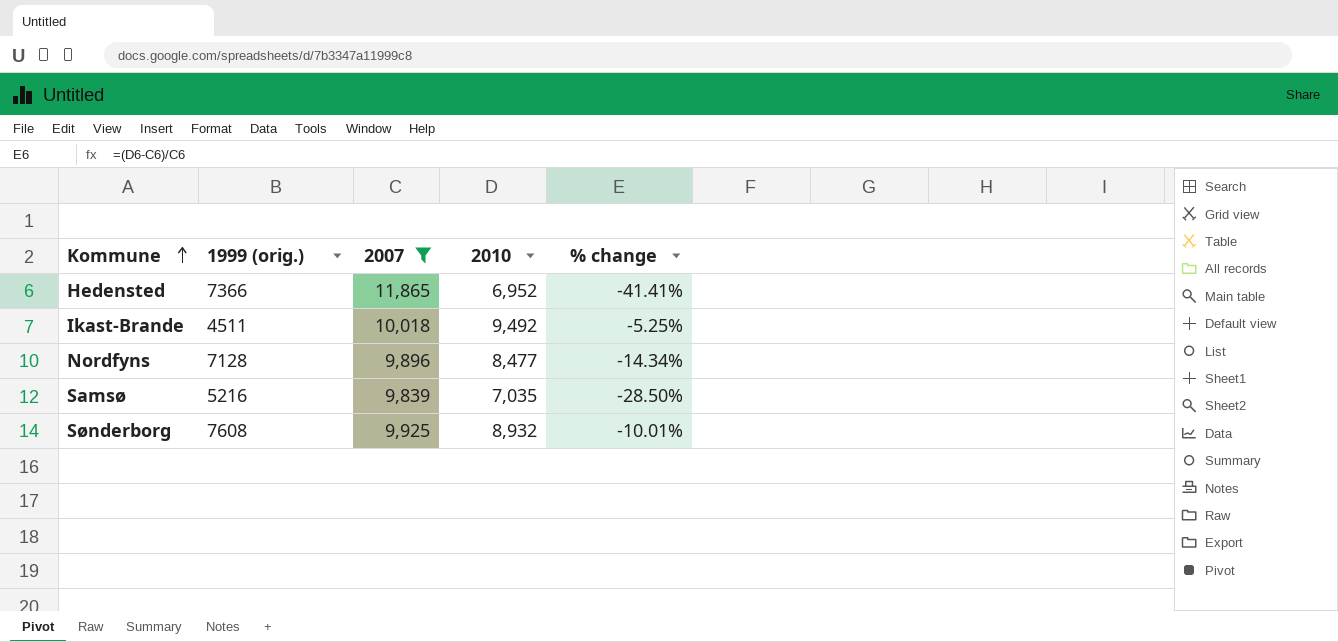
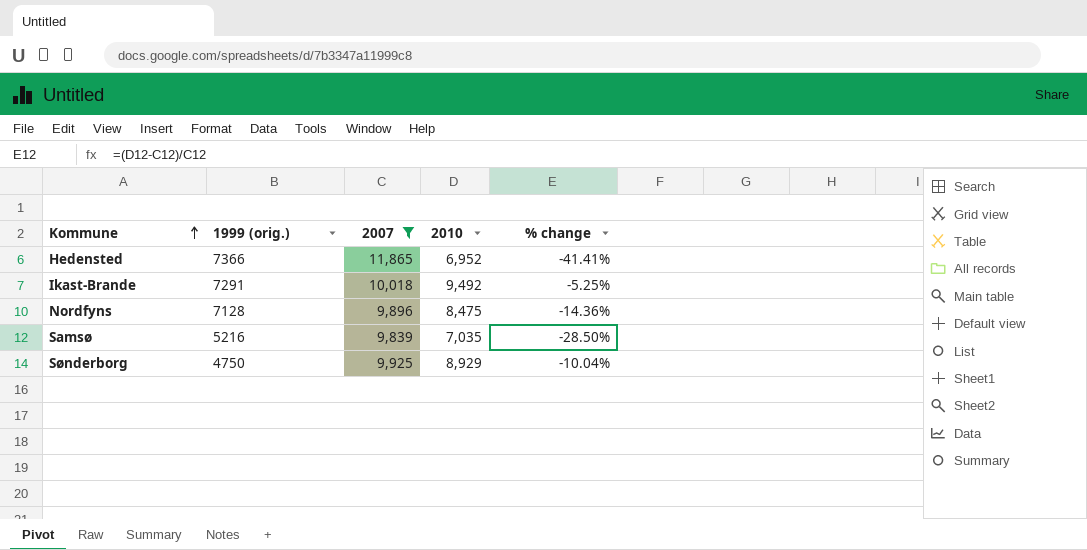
Ikast-Brande | 1999 (orig.): 4511 -> 7291
Nordfyns | 2010: 8,477 -> 8,475
Nordfyns | % change: -14.34% -> -14.36%
Sønderborg | 1999 (orig.): 7608 -> 4750
Sønderborg | 2010: 8,932 -> 8,929
Sønderborg | % change: -10.01% -> -10.04%

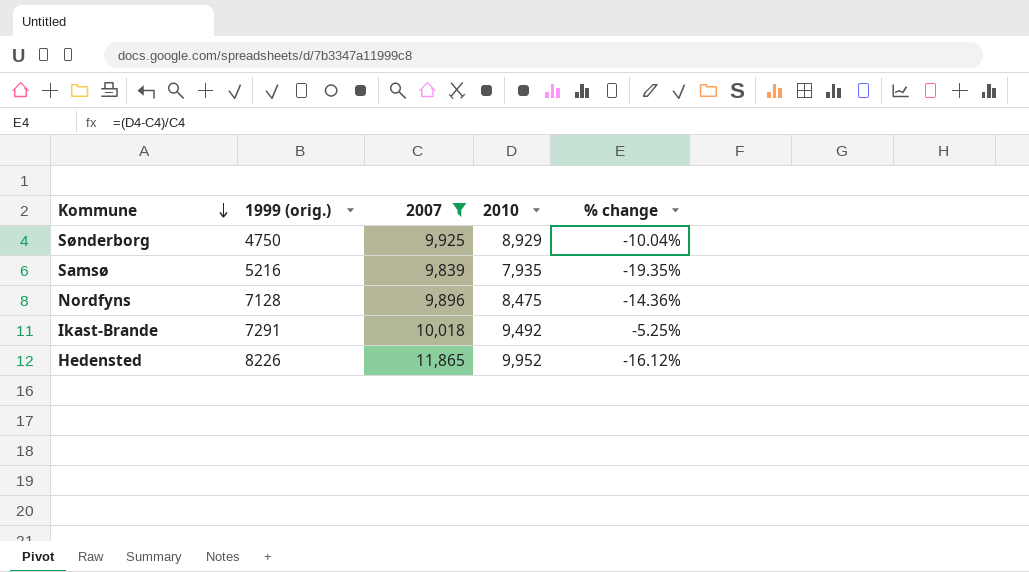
row order: Kommune ascending -> Kommune descending
Samsø | 2010: 7,035 -> 7,935
Samsø | % change: -28.50% -> -19.35%
Hedensted | 1999 (orig.): 7366 -> 8226
Hedensted | 2010: 6,952 -> 9,952
Hedensted | % change: -41.41% -> -16.12%

